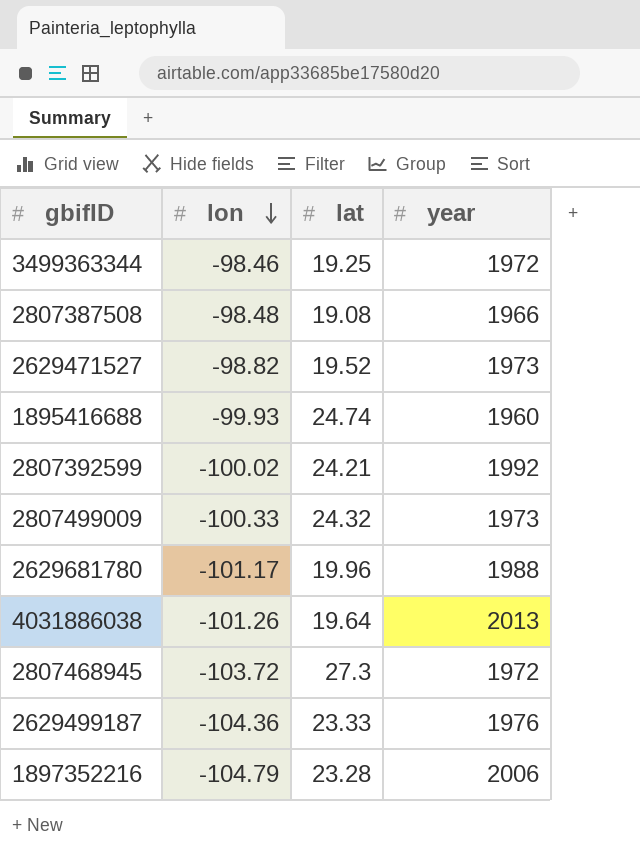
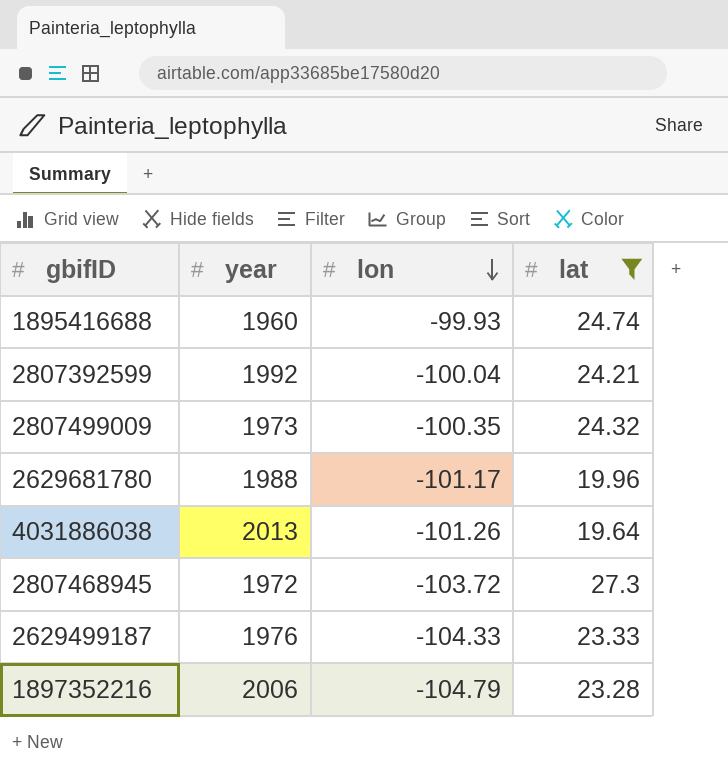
filter: none -> lat >= 19.64
column year | position: 4 -> 2
2807392599 | lon: -100.02 -> -100.04
2807499009 | lon: -100.33 -> -100.35
2629499187 | lon: -104.36 -> -104.33

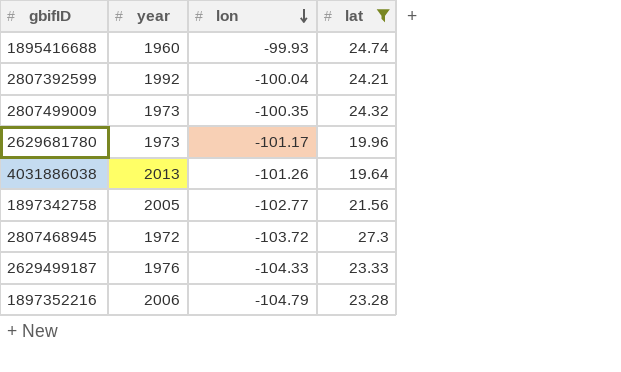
2629681780 | year: 1988 -> 1973
row 1897342758: none -> 2005 | -102.77 | 21.56

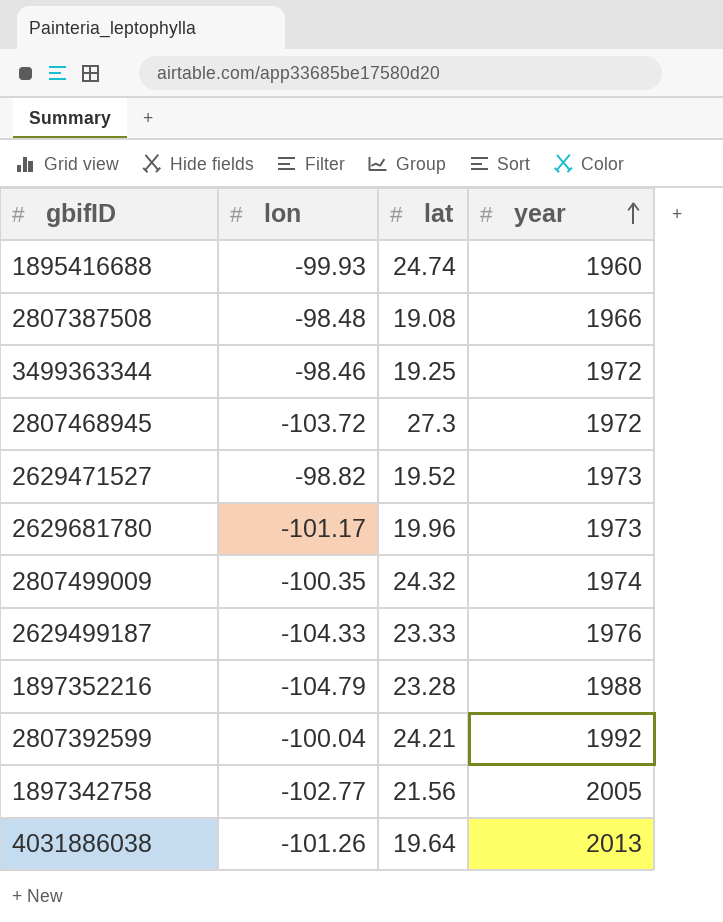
filter: lat >= 19.64 -> none
row order: lon descending -> year ascending
column year | position: 2 -> 4
2807499009 | year: 1973 -> 1974
1897352216 | year: 2006 -> 1988

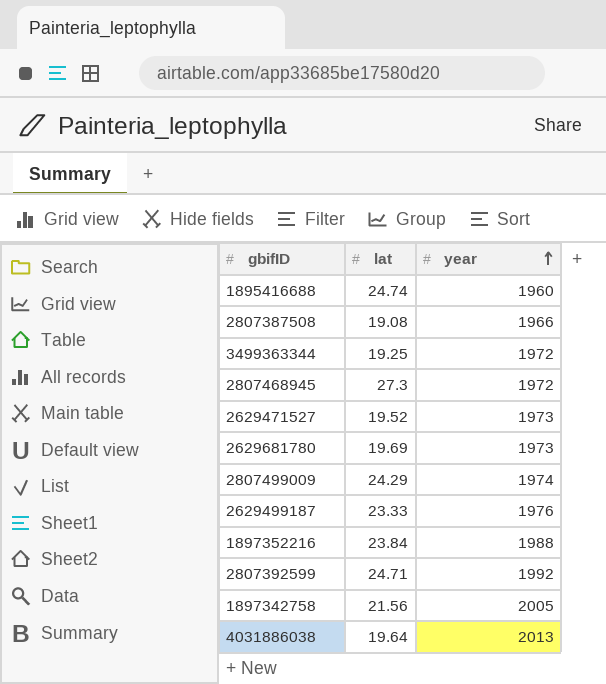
column lon | position: 2 -> none
2629681780 | lat: 19.96 -> 19.69
2807499009 | lat: 24.32 -> 24.29
1897352216 | lat: 23.28 -> 23.84
2807392599 | lat: 24.21 -> 24.71

